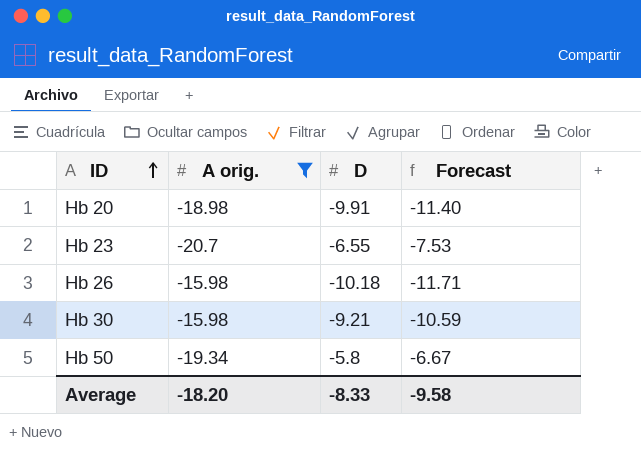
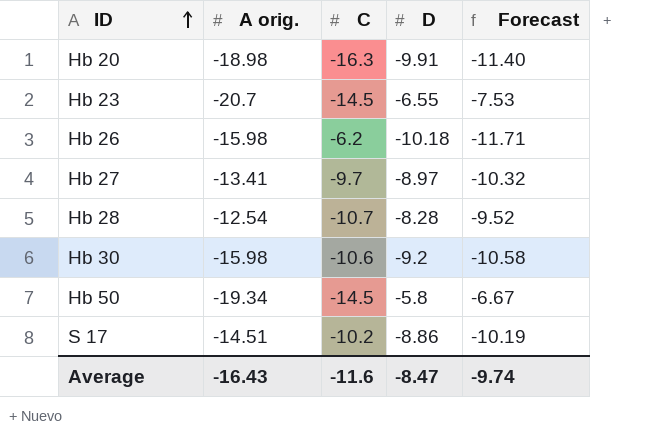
filter: A orig. <= -15.98 -> none
column C | position: none -> 3
Hb 30 | D: -9.21 -> -9.2
Hb 30 | Forecast: -10.59 -> -10.58
Average | A orig.: -18.20 -> -16.43
Average | D: -8.33 -> -8.47
Average | Forecast: -9.58 -> -9.74

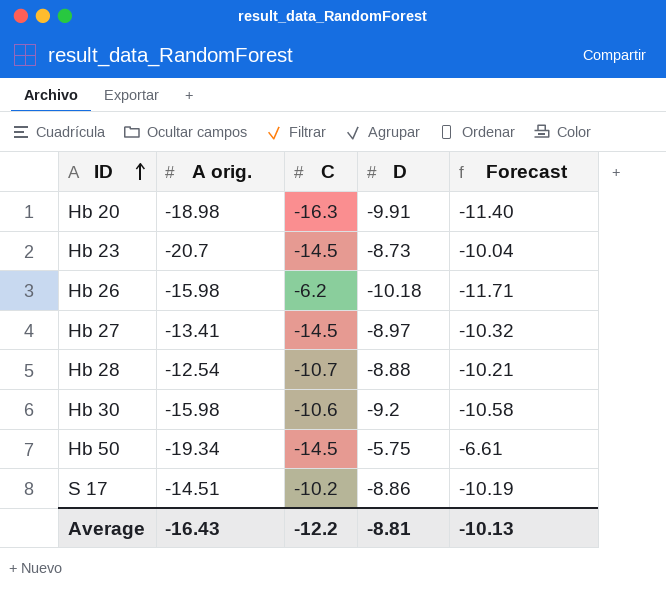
Hb 23 | D: -6.55 -> -8.73
Hb 23 | Forecast: -7.53 -> -10.04
Hb 27 | C: -9.7 -> -14.5
Hb 28 | D: -8.28 -> -8.88
Hb 28 | Forecast: -9.52 -> -10.21
Hb 50 | D: -5.8 -> -5.75
Hb 50 | Forecast: -6.67 -> -6.61
Average | C: -11.6 -> -12.2
Average | D: -8.47 -> -8.81
Average | Forecast: -9.74 -> -10.13

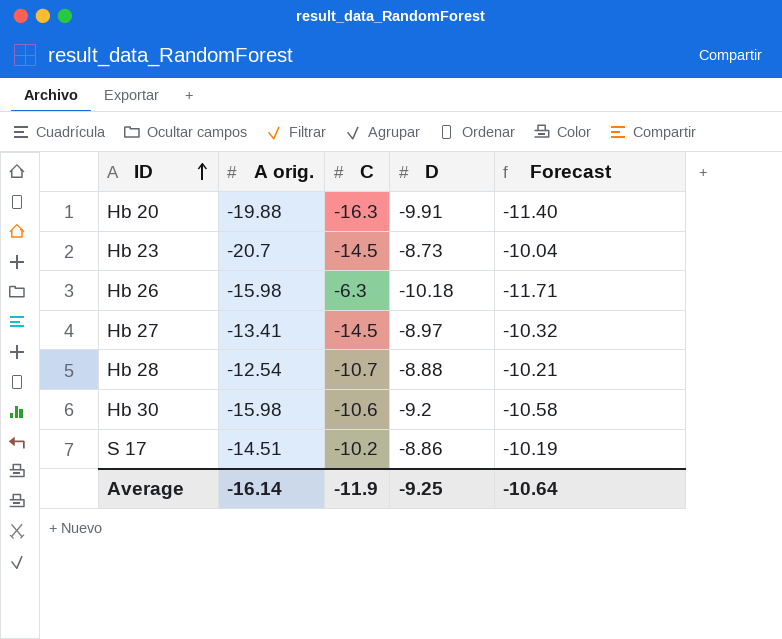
row Hb 50: -19.34 | -14.5 | -5.75 | -6.61 -> none
Hb 20 | A orig.: -18.98 -> -19.88
Hb 26 | C: -6.2 -> -6.3
Average | A orig.: -16.43 -> -16.14
Average | C: -12.2 -> -11.9
Average | D: -8.81 -> -9.25
Average | Forecast: -10.13 -> -10.64

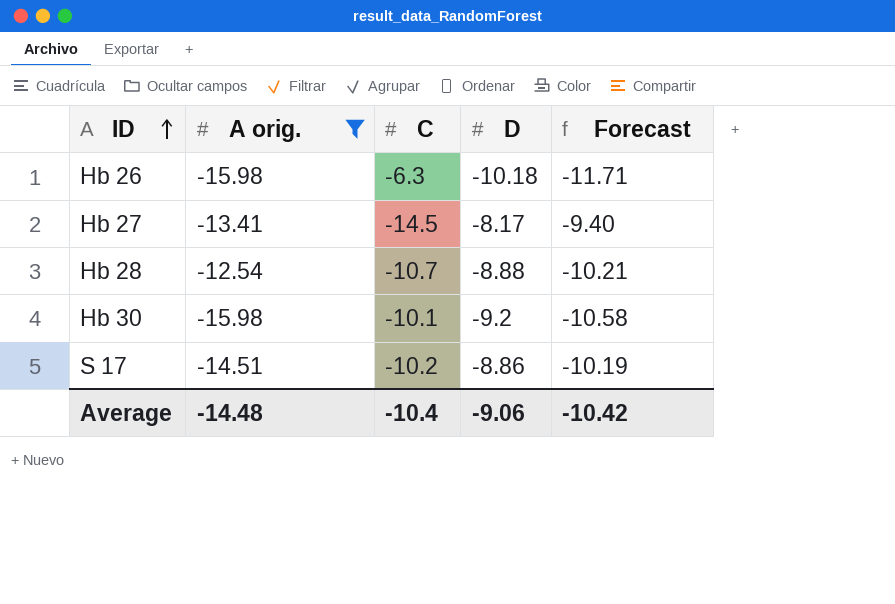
filter: none -> A orig. >= -15.98
Hb 27 | D: -8.97 -> -8.17
Hb 27 | Forecast: -10.32 -> -9.40
Hb 30 | C: -10.6 -> -10.1
Average | A orig.: -16.14 -> -14.48
Average | C: -11.9 -> -10.4
Average | D: -9.25 -> -9.06
Average | Forecast: -10.64 -> -10.42

